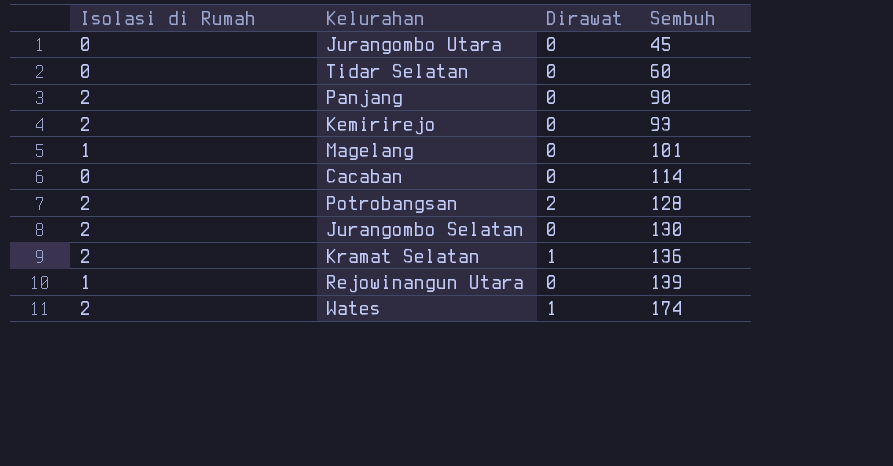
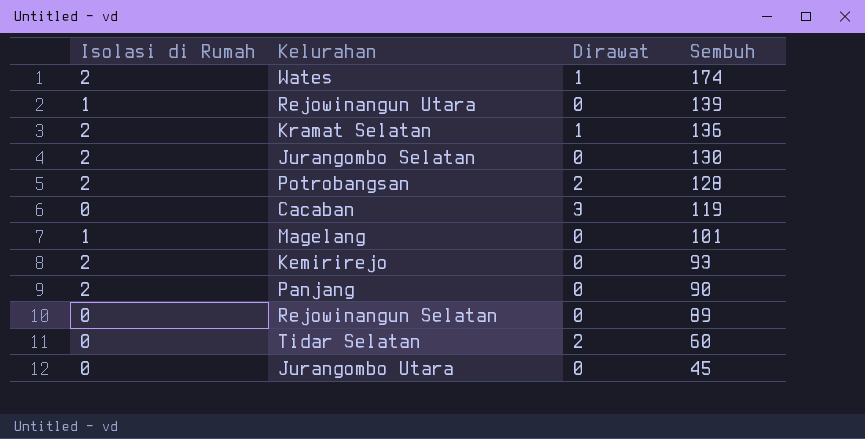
row order: Sembuh ascending -> Sembuh descending
Cacaban | Dirawat: 0 -> 3
Cacaban | Sembuh: 114 -> 119
row Rejowinangun Selatan: none -> 0 | 0 | 89
Tidar Selatan | Dirawat: 0 -> 2

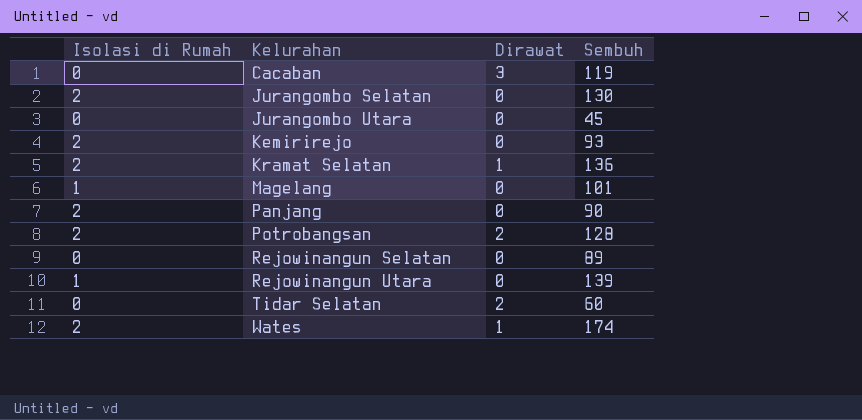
row order: Sembuh descending -> Kelurahan ascending

